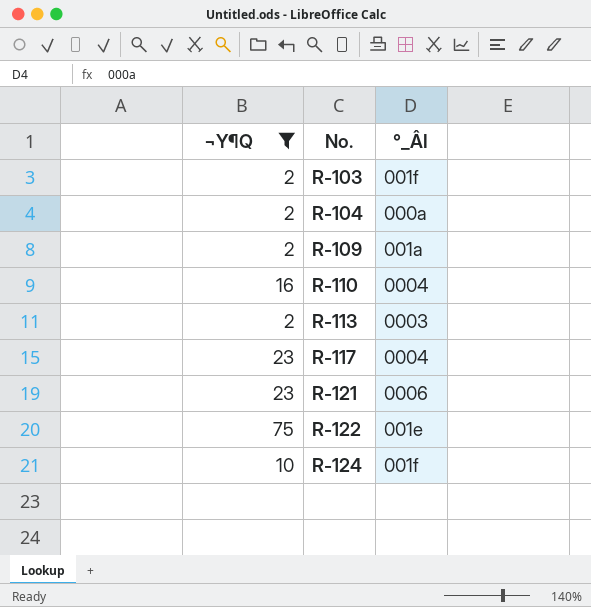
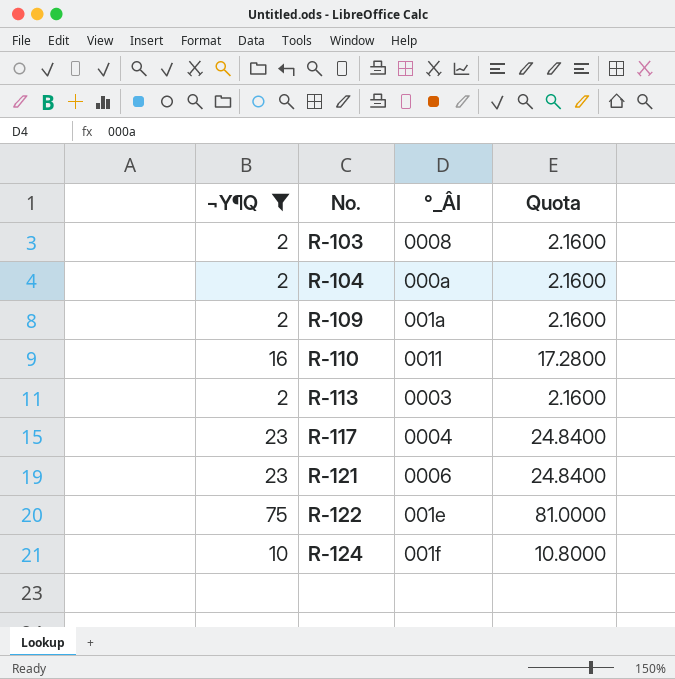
column Quota | formula: none -> [¬Y¶Q] * 1.08
R-103 | °_ÂI: 001f -> 0008
R-110 | °_ÂI: 0004 -> 0011

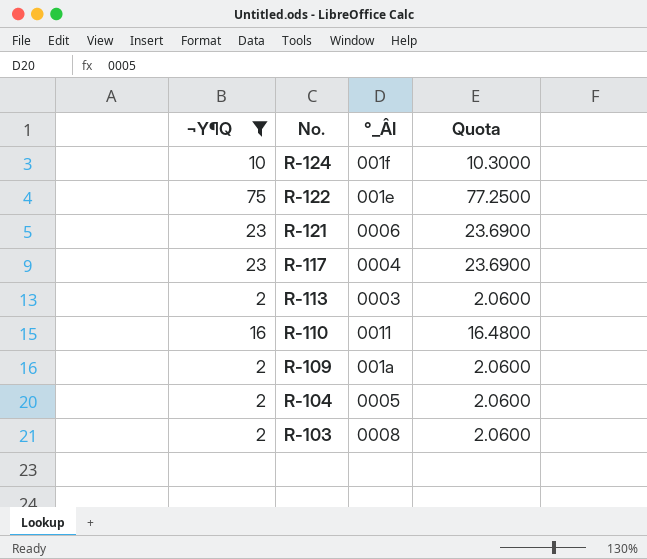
row order: No. ascending -> No. descending
column Quota | formula: [¬Y¶Q] * 1.08 -> [¬Y¶Q] * 1.03
R-104 | °_ÂI: 000a -> 0005

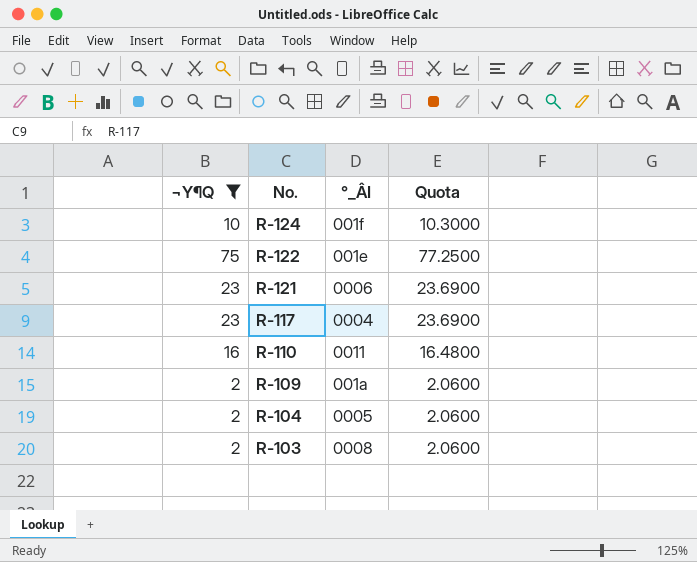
row R-113: 2 | 0003 | 2.0600 -> none

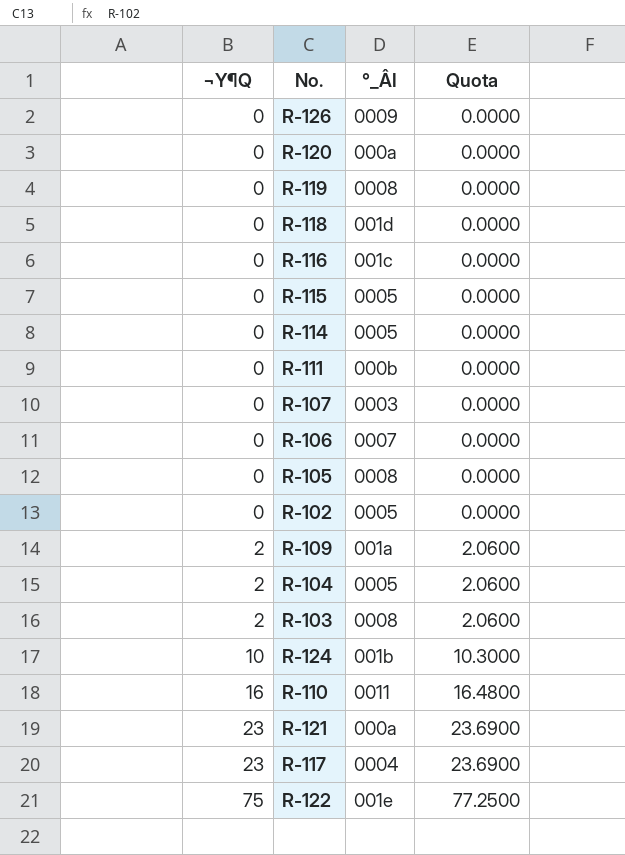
filter: ¬Y¶Q != 0 -> none
row order: No. descending -> ¬Y¶Q ascending
R-124 | °_ÂI: 001f -> 001b
R-121 | °_ÂI: 0006 -> 000a

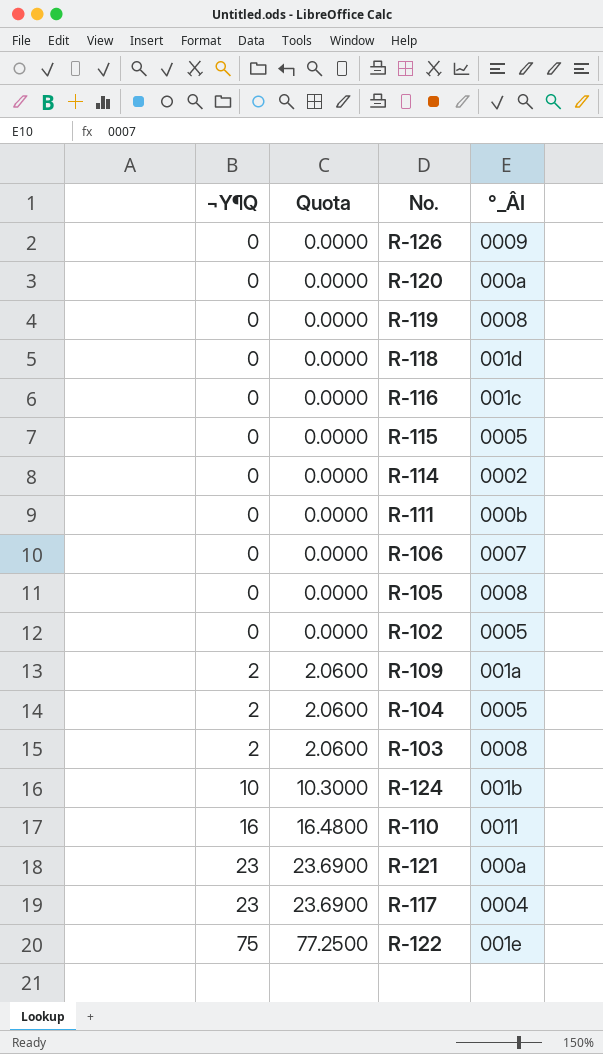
column Quota | position: 4 -> 2
row R-107: 0 | 0003 | 0.0000 -> none
R-114 | °_ÂI: 0005 -> 0002

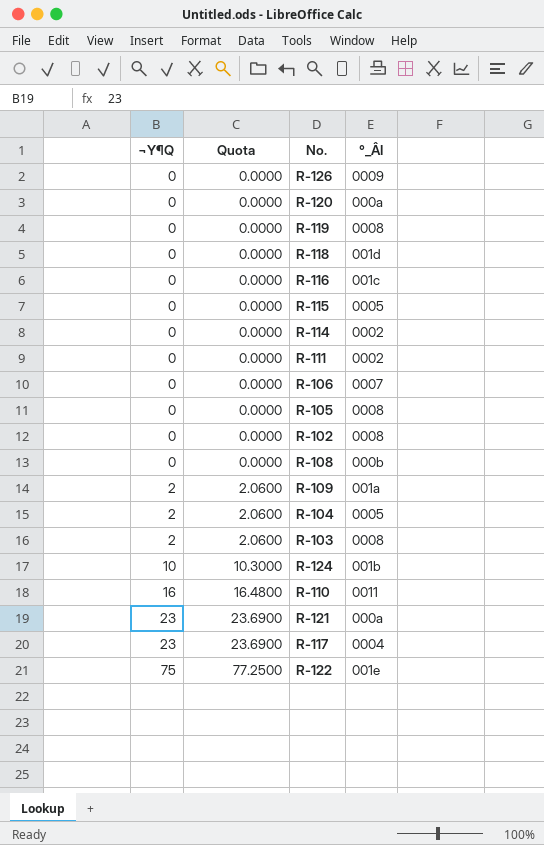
R-111 | °_ÂI: 000b -> 0002
R-102 | °_ÂI: 0005 -> 0008
row R-108: none -> 0 | 0.0000 | 000b

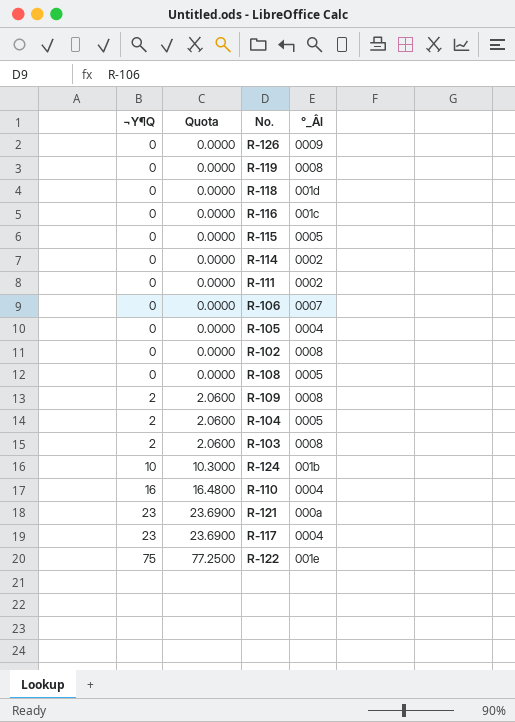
row R-120: 0 | 0.0000 | 000a -> none
R-105 | °_ÂI: 0008 -> 0004
R-108 | °_ÂI: 000b -> 0005
R-109 | °_ÂI: 001a -> 0008
R-110 | °_ÂI: 0011 -> 0004

